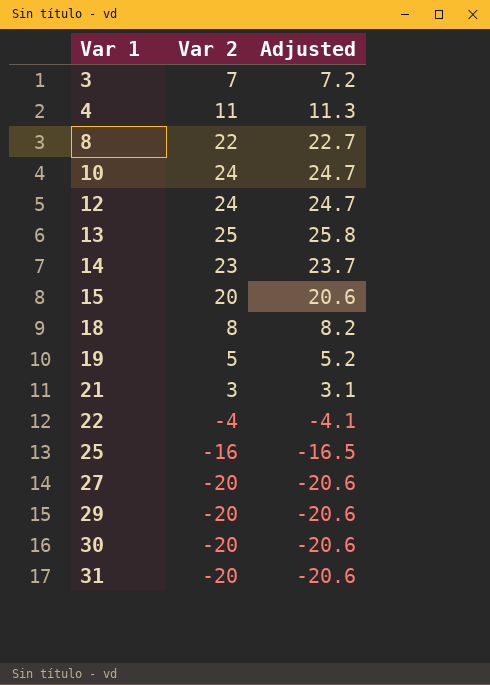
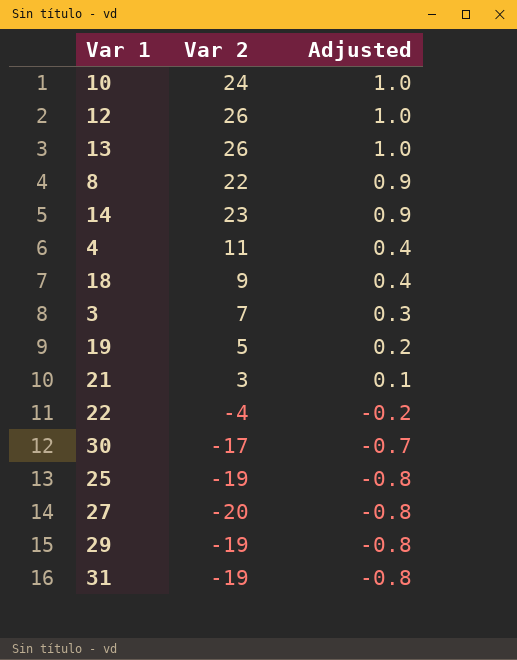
row order: Var 1 ascending -> Adjusted descending
column Adjusted | formula: [Var 2] * 1.03 -> [Var 2] * 0.04
row 15: 20 | 20.6 -> none
12 | Var 2: 24 -> 26
13 | Var 2: 25 -> 26
18 | Var 2: 8 -> 9
30 | Var 2: -20 -> -17
25 | Var 2: -16 -> -19
29 | Var 2: -20 -> -19
31 | Var 2: -20 -> -19

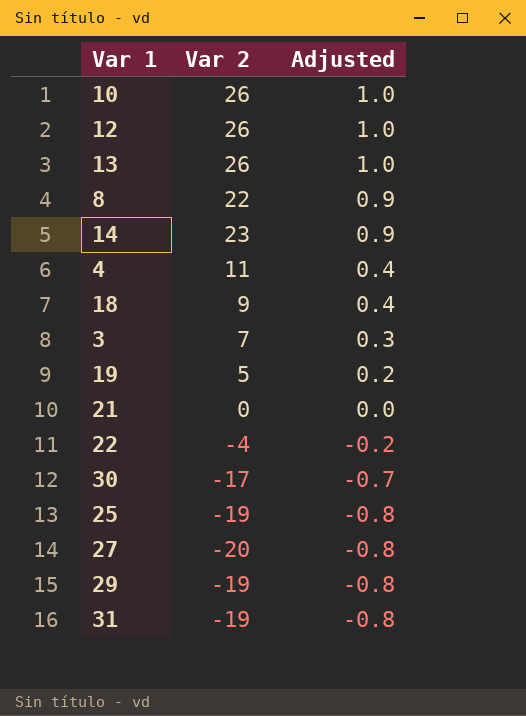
10 | Var 2: 24 -> 26
21 | Var 2: 3 -> 0
21 | Adjusted: 0.1 -> 0.0

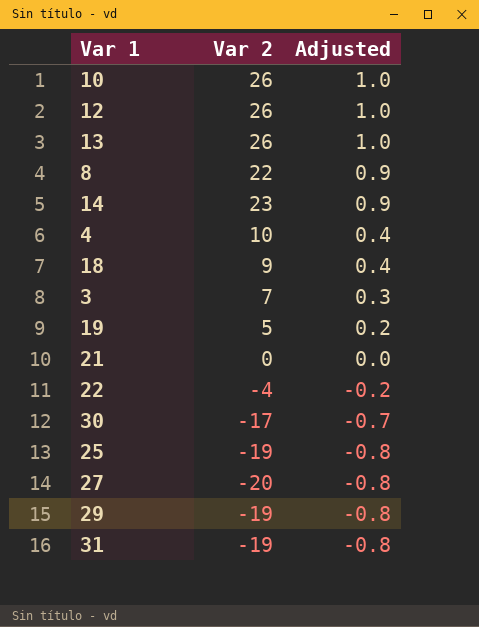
4 | Var 2: 11 -> 10

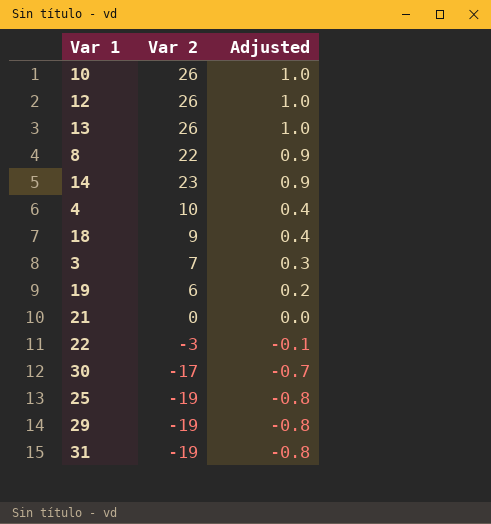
row 27: -20 | -0.8 -> none
19 | Var 2: 5 -> 6
22 | Var 2: -4 -> -3
22 | Adjusted: -0.2 -> -0.1

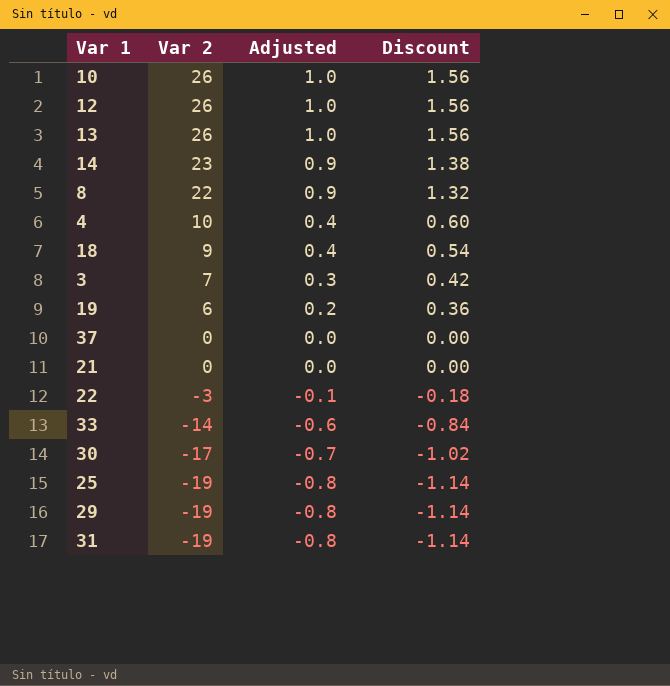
row order: Adjusted descending -> Var 2 descending
column Discount | formula: none -> [Var 2] * 0.06
row 37: none -> 0 | 0.0 | 0.00
row 33: none -> -14 | -0.6 | -0.84

